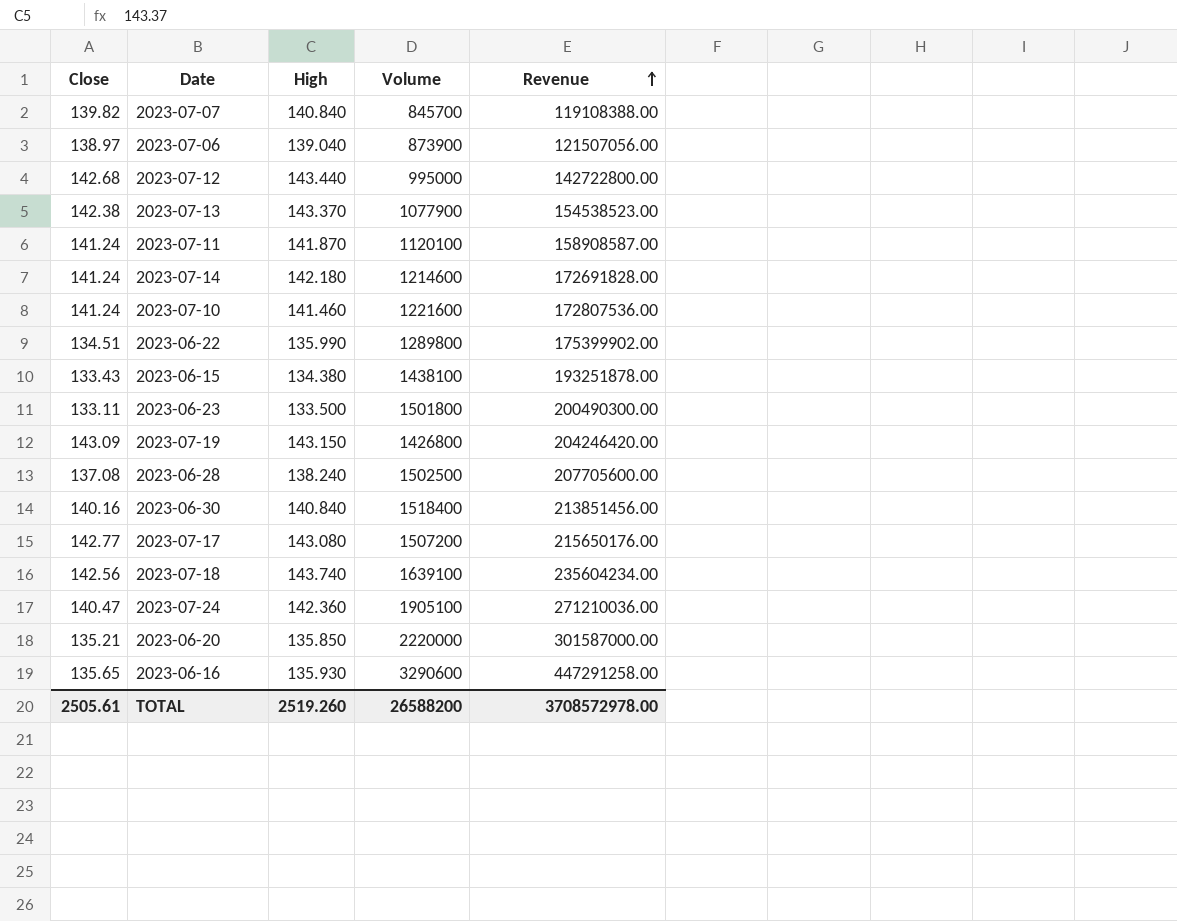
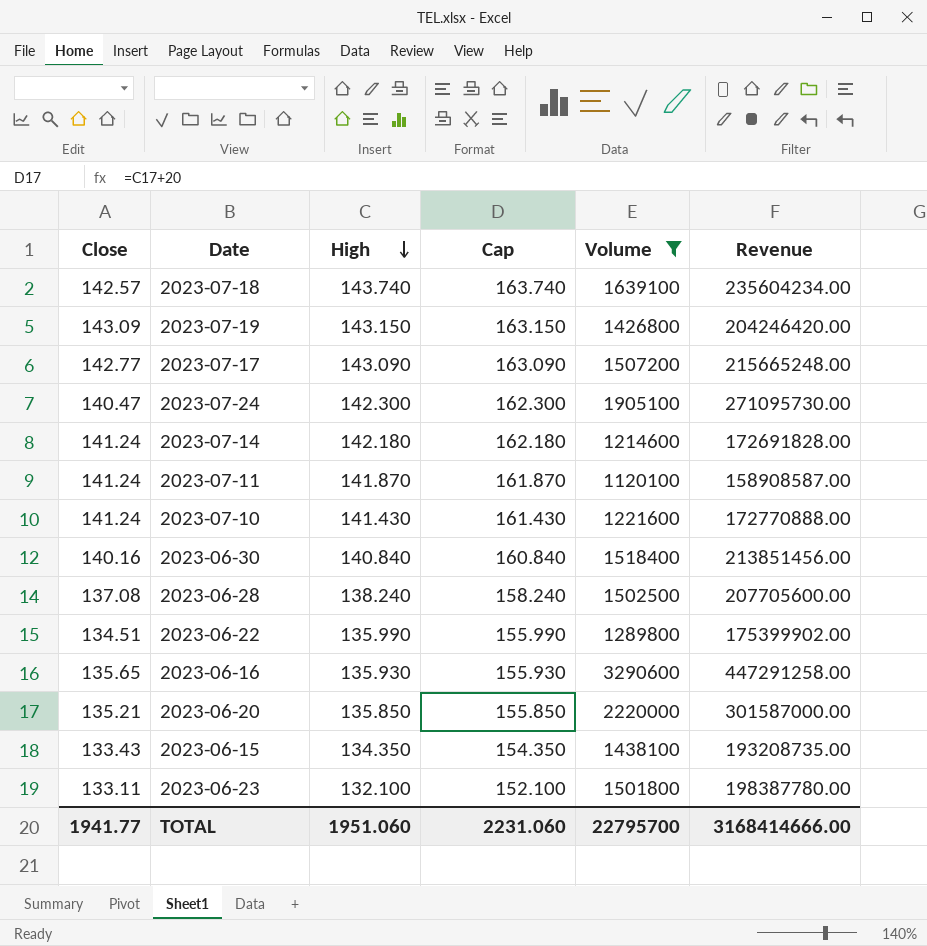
filter: none -> Volume >= 1120100
row order: Revenue ascending -> High descending
column Cap | formula: none -> [High] + 20
2023-07-18 | Close: 142.56 -> 142.57
2023-07-17 | High: 143.080 -> 143.090
2023-07-17 | Revenue: 215650176.00 -> 215665248.00
2023-07-24 | High: 142.360 -> 142.300
2023-07-24 | Revenue: 271210036.00 -> 271095730.00
2023-07-10 | High: 141.460 -> 141.430
2023-07-10 | Revenue: 172807536.00 -> 172770888.00
2023-06-15 | High: 134.380 -> 134.350
2023-06-15 | Revenue: 193251878.00 -> 193208735.00
2023-06-23 | High: 133.500 -> 132.100
2023-06-23 | Revenue: 200490300.00 -> 198387780.00
TOTAL | Close: 2505.61 -> 1941.77
TOTAL | High: 2519.260 -> 1951.060
TOTAL | Volume: 26588200 -> 22795700
TOTAL | Revenue: 3708572978.00 -> 3168414666.00

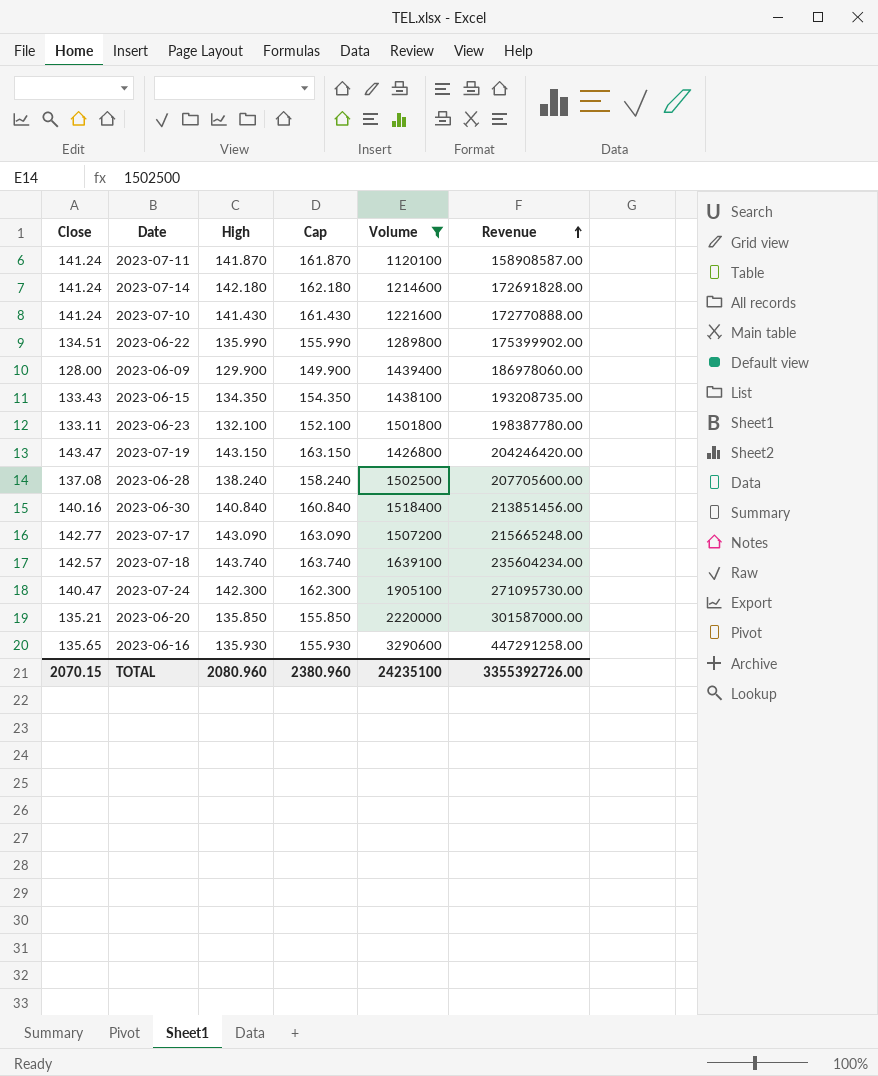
row order: High descending -> Revenue ascending
row 2023-06-09: none -> 128.00 | 129.900 | 149.900 | 1439400 | 186978060.00
2023-07-19 | Close: 143.09 -> 143.47
TOTAL | Close: 1941.77 -> 2070.15
TOTAL | High: 1951.060 -> 2080.960
TOTAL | Cap: 2231.060 -> 2380.960
TOTAL | Volume: 22795700 -> 24235100
TOTAL | Revenue: 3168414666.00 -> 3355392726.00

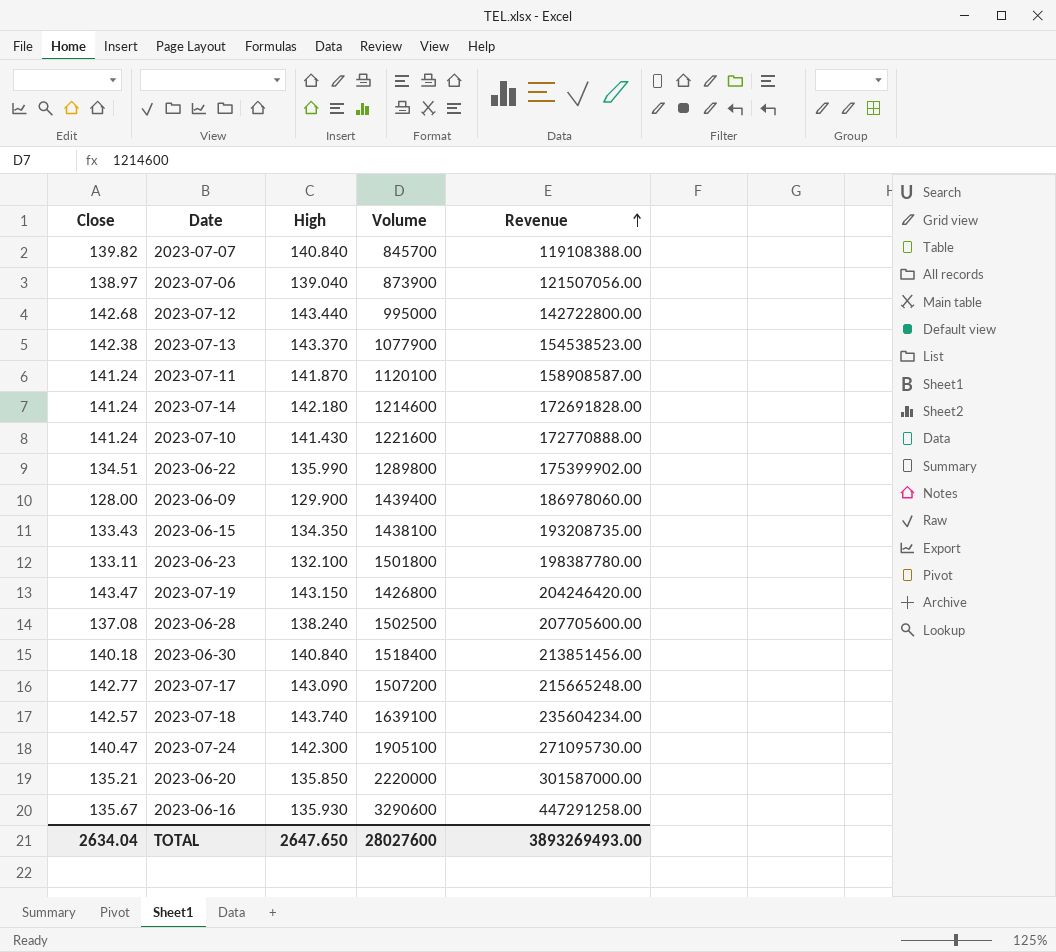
filter: Volume >= 1120100 -> none
column Cap | formula: [High] + 20 -> none
2023-06-30 | Close: 140.16 -> 140.18
2023-06-16 | Close: 135.65 -> 135.67
TOTAL | Close: 2070.15 -> 2634.04
TOTAL | High: 2080.960 -> 2647.650
TOTAL | Volume: 24235100 -> 28027600
TOTAL | Revenue: 3355392726.00 -> 3893269493.00

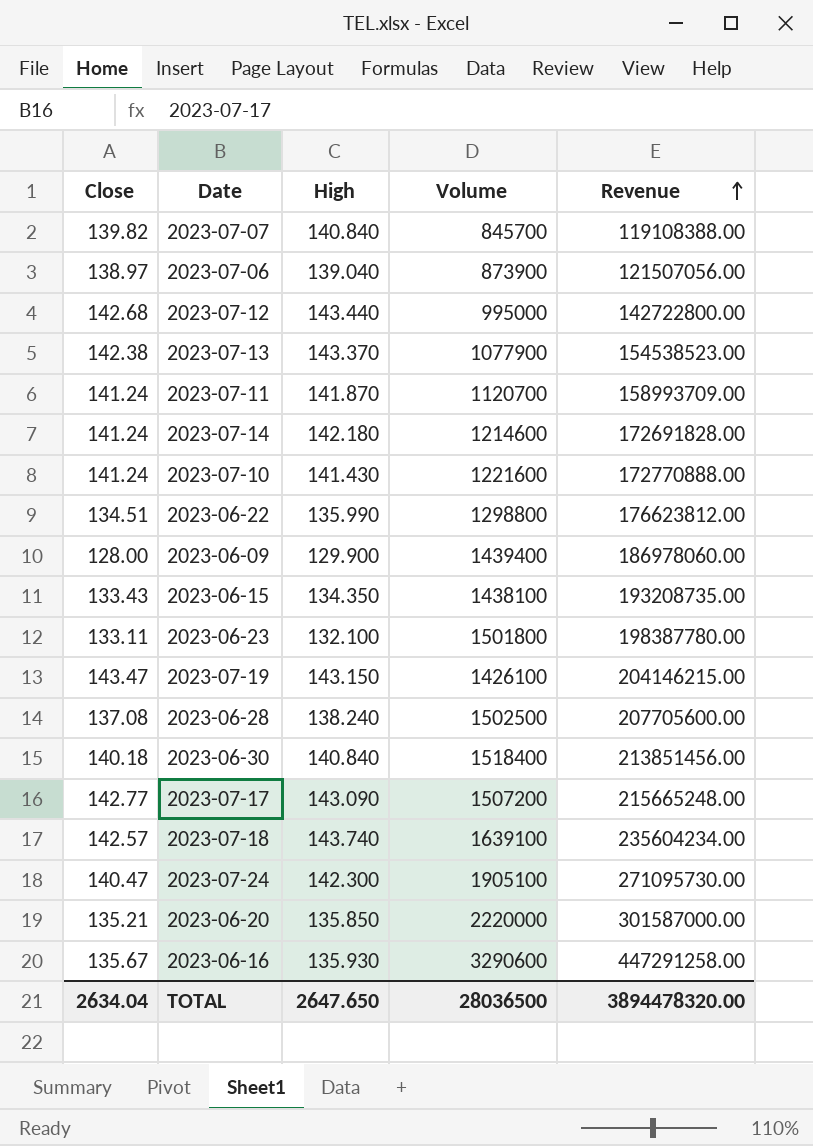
2023-07-11 | Volume: 1120100 -> 1120700
2023-07-11 | Revenue: 158908587.00 -> 158993709.00
2023-06-22 | Volume: 1289800 -> 1298800
2023-06-22 | Revenue: 175399902.00 -> 176623812.00
2023-07-19 | Volume: 1426800 -> 1426100
2023-07-19 | Revenue: 204246420.00 -> 204146215.00
TOTAL | Volume: 28027600 -> 28036500
TOTAL | Revenue: 3893269493.00 -> 3894478320.00

